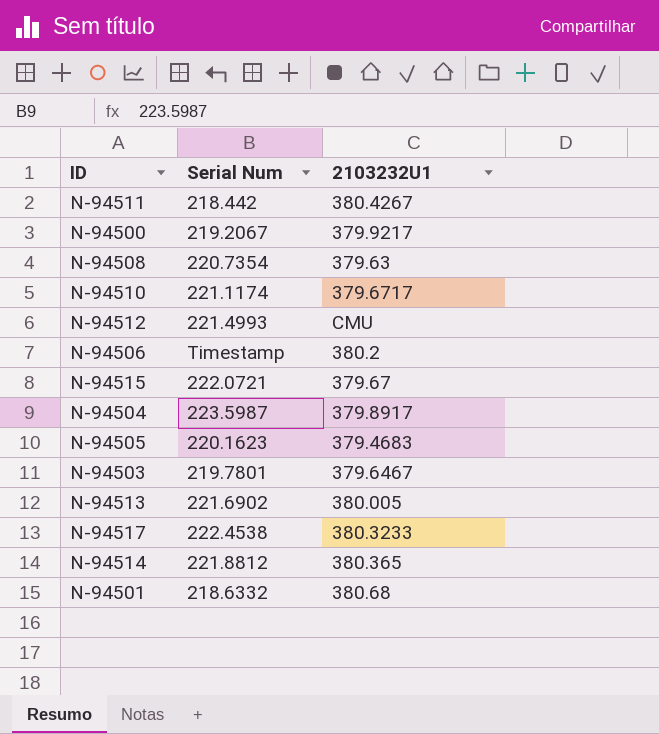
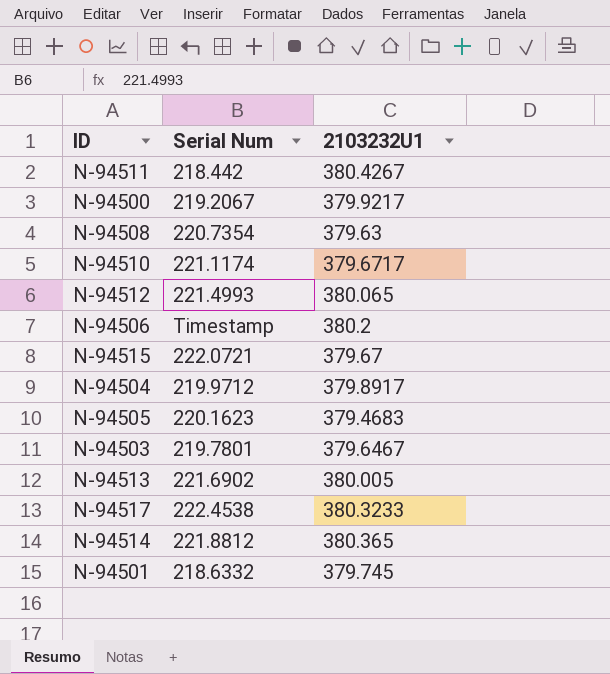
N-94512 | 2103232U1: CMU -> 380.065
N-94504 | Serial Num: 223.5987 -> 219.9712
N-94501 | 2103232U1: 380.68 -> 379.745

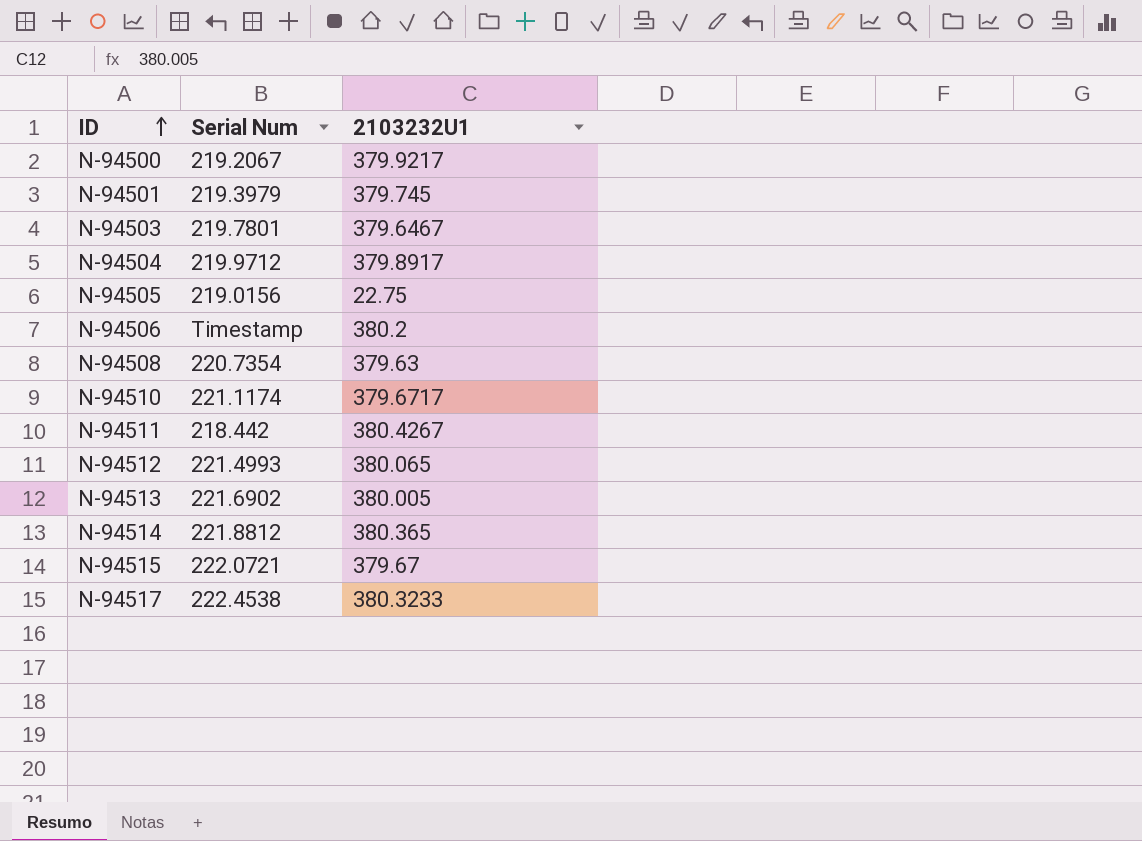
row order: none -> ID ascending
N-94501 | Serial Num: 218.6332 -> 219.3979
N-94505 | Serial Num: 220.1623 -> 219.0156
N-94505 | 2103232U1: 379.4683 -> 22.75

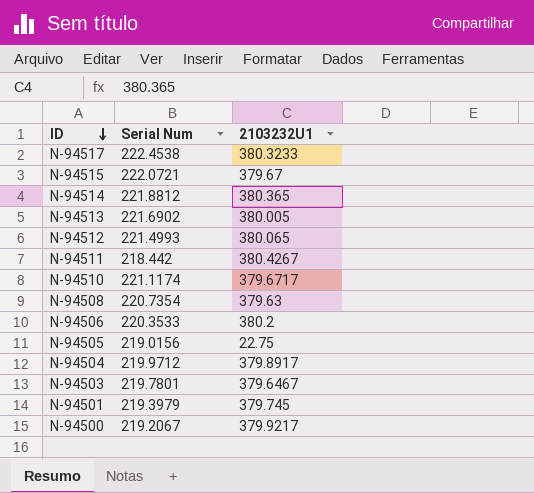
row order: ID ascending -> ID descending
N-94506 | Serial Num: Timestamp -> 220.3533

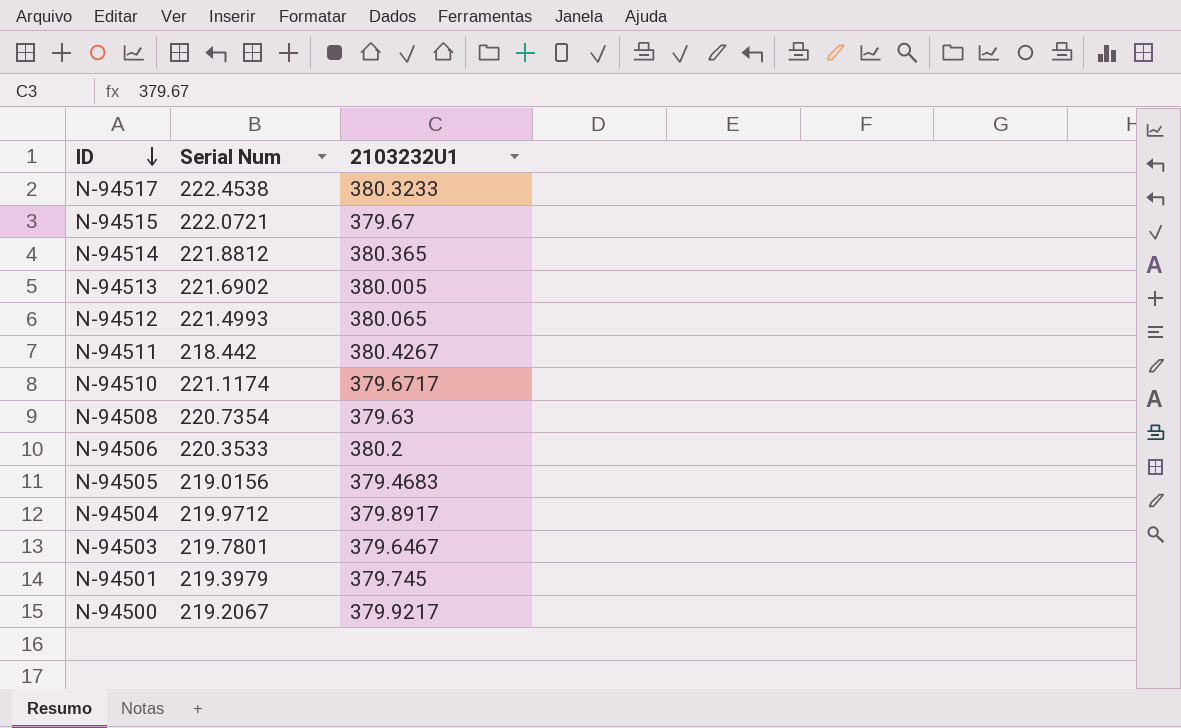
N-94505 | 2103232U1: 22.75 -> 379.4683

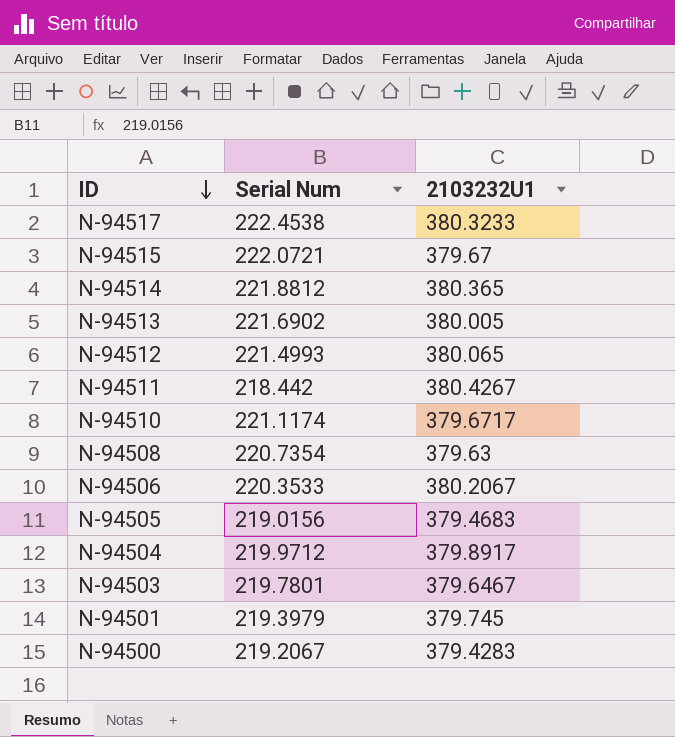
N-94506 | 2103232U1: 380.2 -> 380.2067
N-94500 | 2103232U1: 379.9217 -> 379.4283

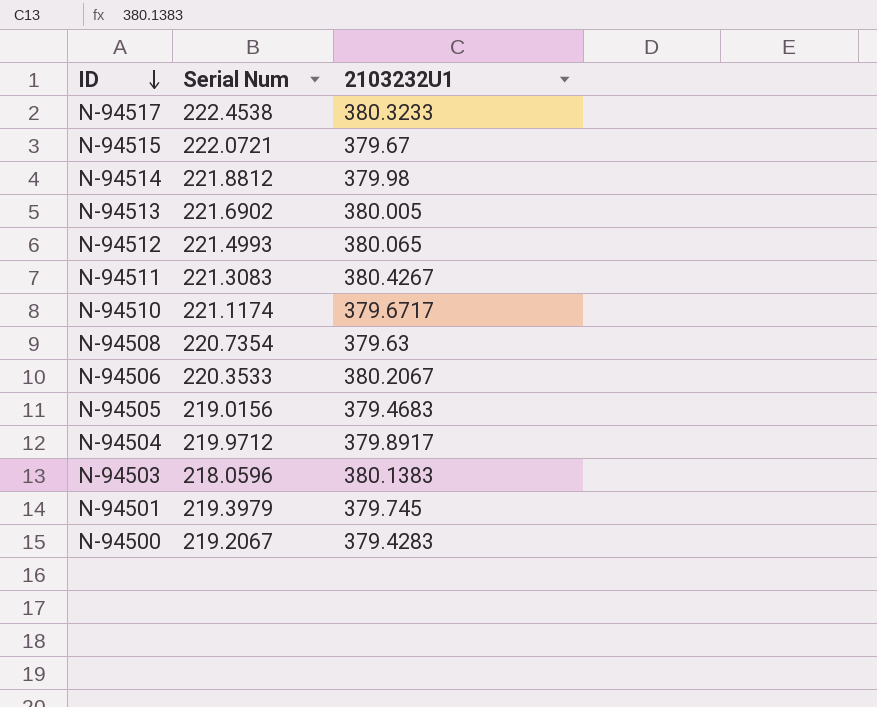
N-94514 | 2103232U1: 380.365 -> 379.98
N-94511 | Serial Num: 218.442 -> 221.3083
N-94503 | Serial Num: 219.7801 -> 218.0596
N-94503 | 2103232U1: 379.6467 -> 380.1383

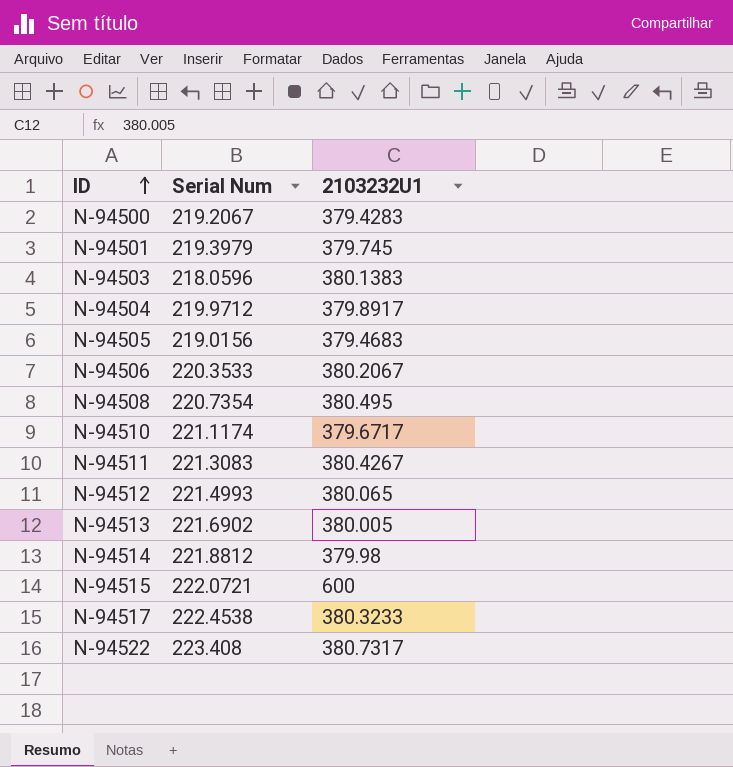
row order: ID descending -> ID ascending
N-94508 | 2103232U1: 379.63 -> 380.495
N-94515 | 2103232U1: 379.67 -> 600
row N-94522: none -> 223.408 | 380.7317

